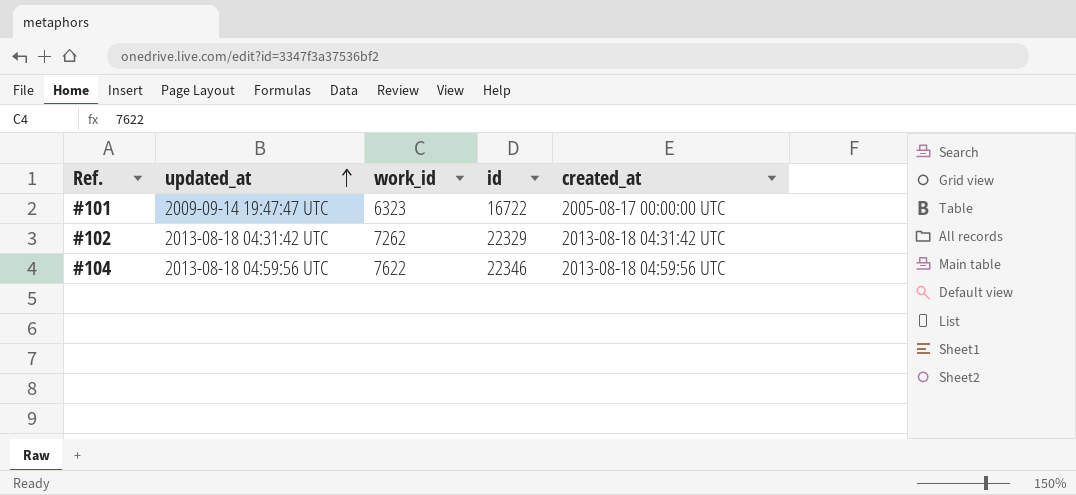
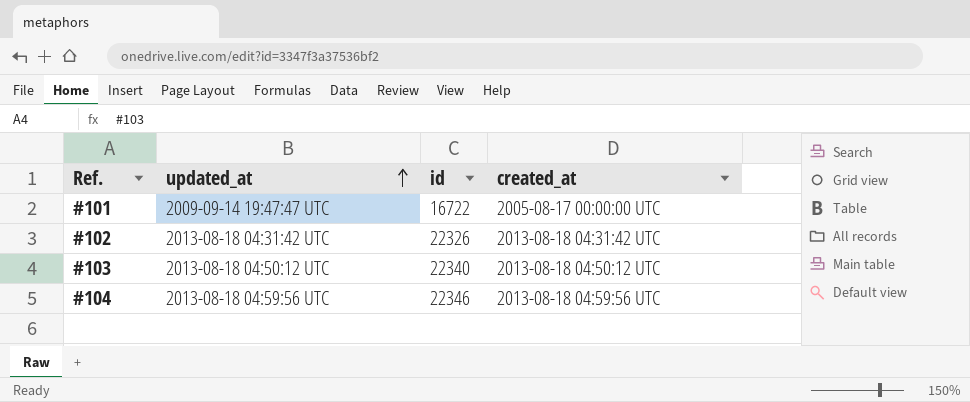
column work_id | position: 3 -> none
#102 | id: 22329 -> 22326
row #103: none -> 2013-08-18 04:50:12 UTC | 22340 | 2013-08-18 04:50:12 UTC

